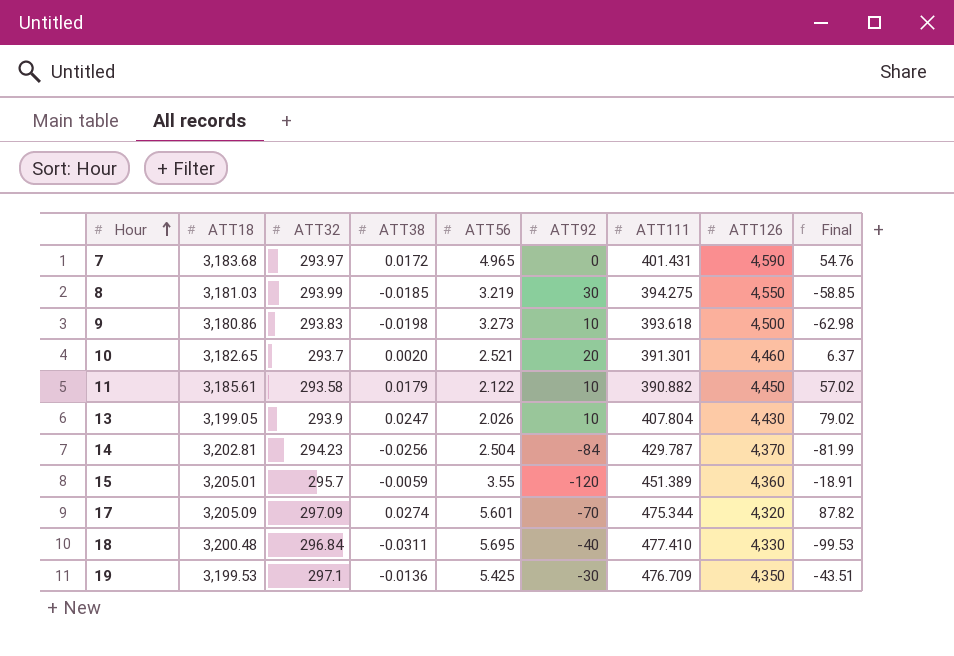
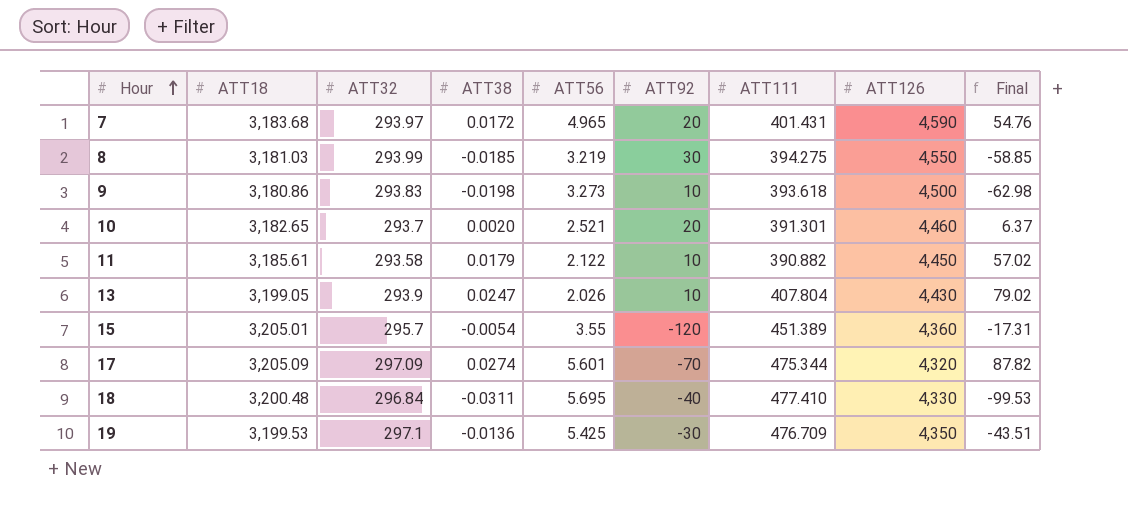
row 14: 3,202.81 | 294.23 | -0.0256 | 2.504 | -84 | 429.787 | 4,370 | -81.99 -> none
7 | ATT92: 0 -> 20
15 | ATT38: -0.0059 -> -0.0054
15 | Final: -18.91 -> -17.31

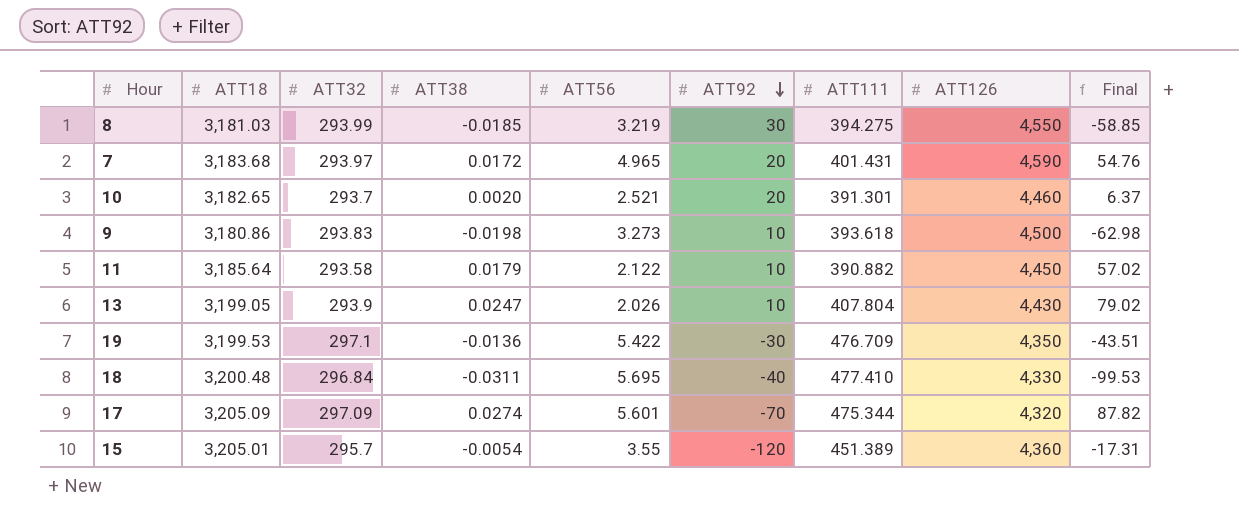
row order: Hour ascending -> ATT92 descending
11 | ATT18: 3,185.61 -> 3,185.64
19 | ATT56: 5.425 -> 5.422

